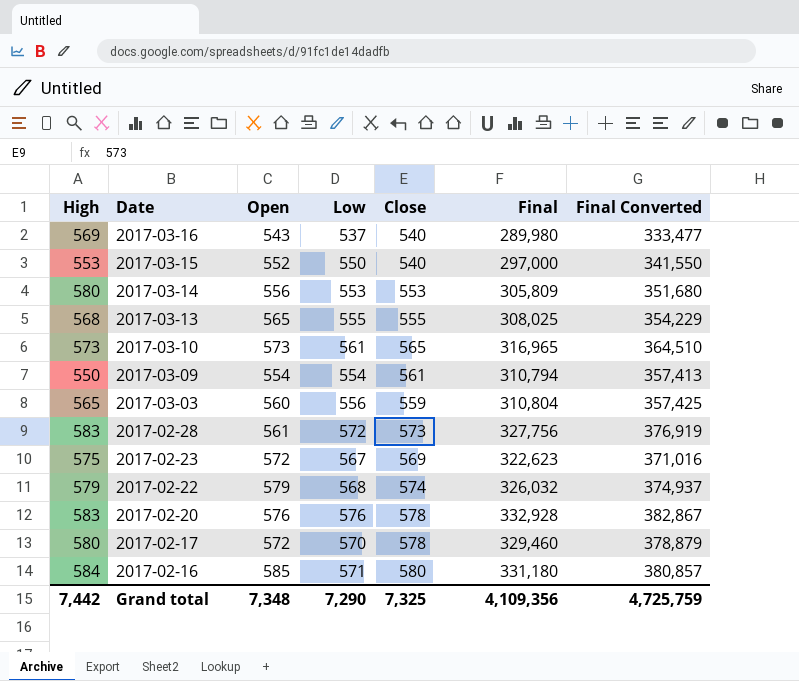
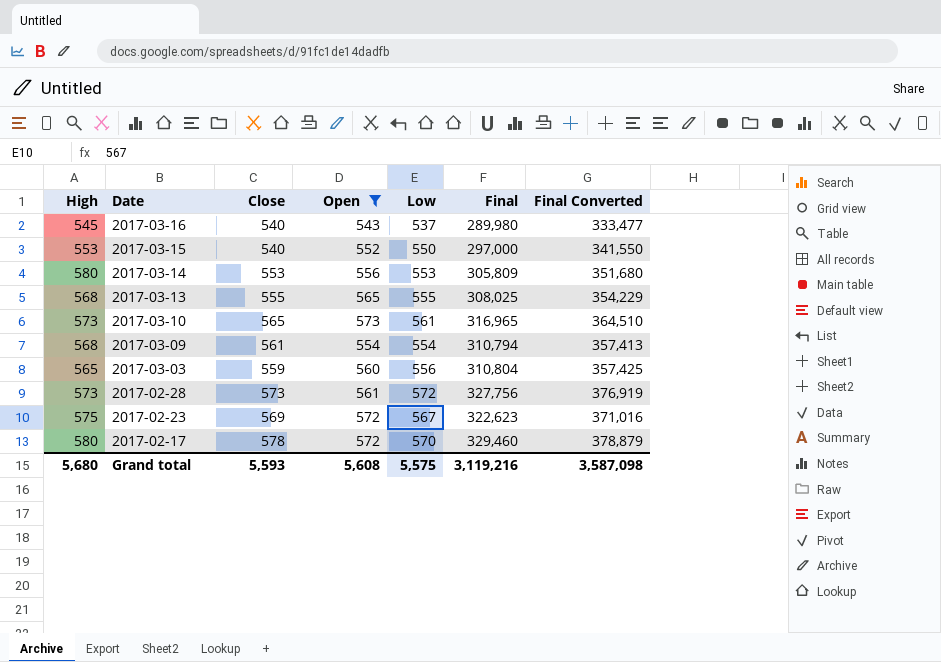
filter: none -> Open <= 573
column Close | position: 5 -> 3
2017-03-16 | High: 569 -> 545
2017-03-09 | High: 550 -> 568
2017-02-28 | High: 583 -> 573
Grand total | High: 7,442 -> 5,680
Grand total | Close: 7,325 -> 5,593
Grand total | Open: 7,348 -> 5,608
Grand total | Low: 7,290 -> 5,575
Grand total | Final: 4,109,356 -> 3,119,216
Grand total | Final Converted: 4,725,759 -> 3,587,098

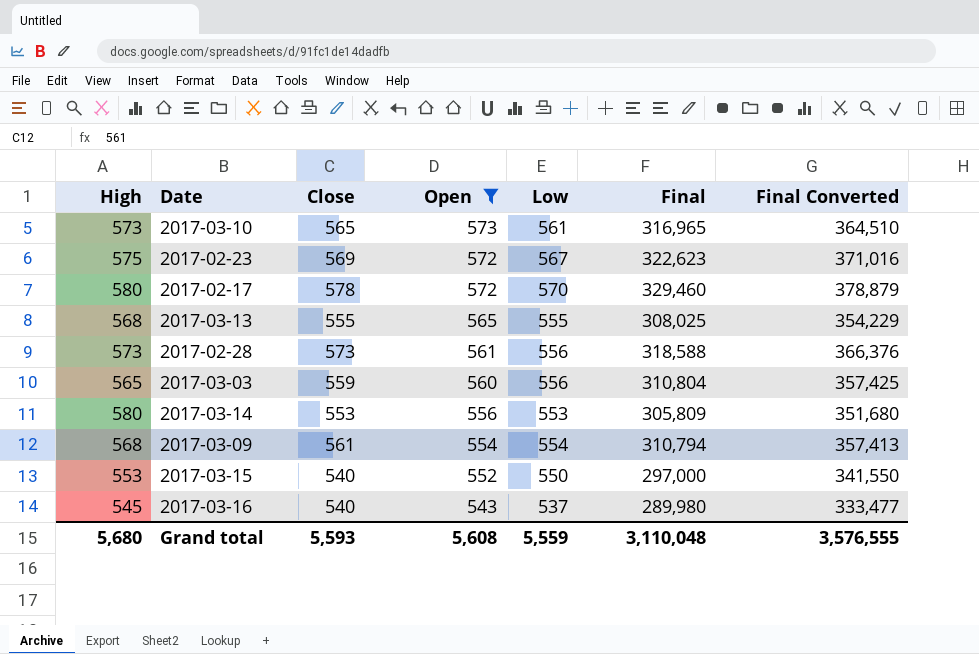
row order: Date descending -> Open descending
2017-02-28 | Low: 572 -> 556
2017-02-28 | Final: 327,756 -> 318,588
2017-02-28 | Final Converted: 376,919 -> 366,376
Grand total | Low: 5,575 -> 5,559
Grand total | Final: 3,119,216 -> 3,110,048
Grand total | Final Converted: 3,587,098 -> 3,576,555

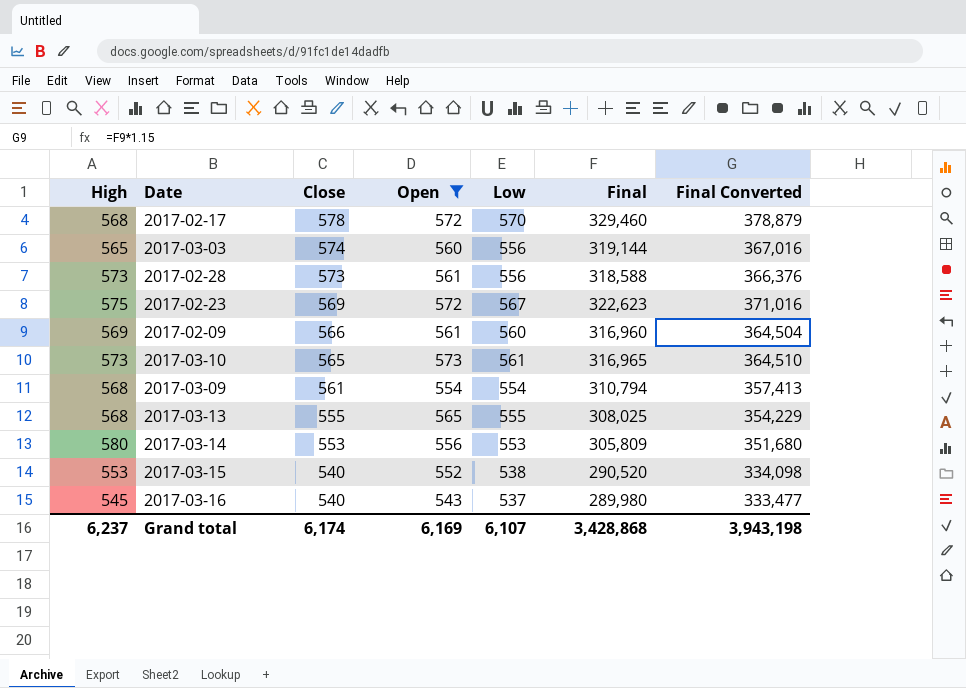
row order: Open descending -> Close descending
2017-02-17 | High: 580 -> 568
2017-03-03 | Close: 559 -> 574
2017-03-03 | Final: 310,804 -> 319,144
2017-03-03 | Final Converted: 357,425 -> 367,016
row 2017-02-09: none -> 569 | 566 | 561 | 560 | 316,960 | 364,504
2017-03-15 | Low: 550 -> 538
2017-03-15 | Final: 297,000 -> 290,520
2017-03-15 | Final Converted: 341,550 -> 334,098
Grand total | High: 5,680 -> 6,237
Grand total | Close: 5,593 -> 6,174
Grand total | Open: 5,608 -> 6,169
Grand total | Low: 5,559 -> 6,107
Grand total | Final: 3,110,048 -> 3,428,868
Grand total | Final Converted: 3,576,555 -> 3,943,198

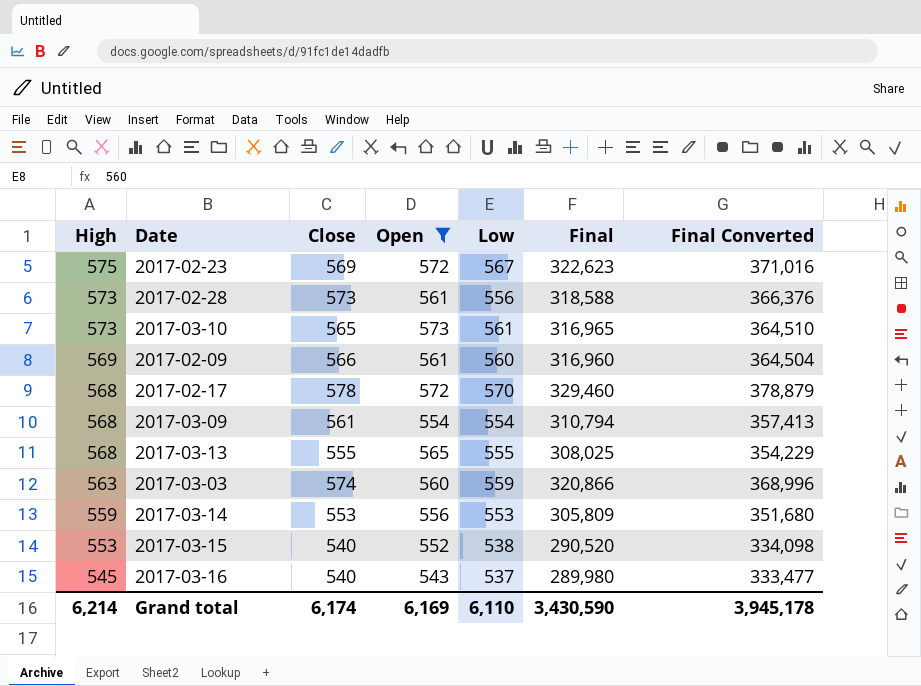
row order: Close descending -> High descending
2017-03-03 | High: 565 -> 563
2017-03-03 | Low: 556 -> 559
2017-03-03 | Final: 319,144 -> 320,866
2017-03-03 | Final Converted: 367,016 -> 368,996
2017-03-14 | High: 580 -> 559
Grand total | High: 6,237 -> 6,214
Grand total | Low: 6,107 -> 6,110
Grand total | Final: 3,428,868 -> 3,430,590
Grand total | Final Converted: 3,943,198 -> 3,945,178

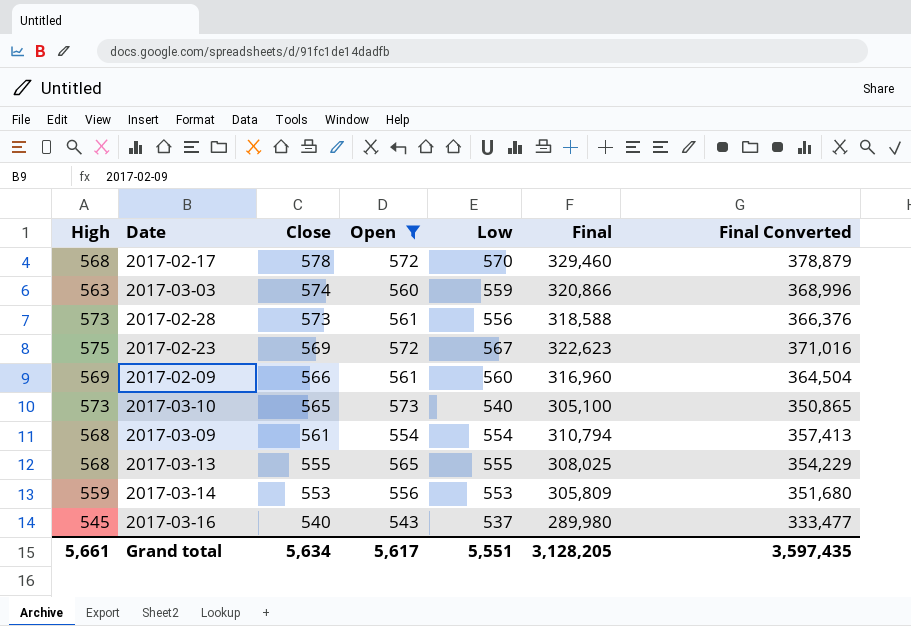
row order: High descending -> Close descending
row 2017-03-15: 553 | 540 | 552 | 538 | 290,520 | 334,098 -> none
2017-03-10 | Low: 561 -> 540
2017-03-10 | Final: 316,965 -> 305,100
2017-03-10 | Final Converted: 364,510 -> 350,865
Grand total | High: 6,214 -> 5,661
Grand total | Close: 6,174 -> 5,634
Grand total | Open: 6,169 -> 5,617
Grand total | Low: 6,110 -> 5,551
Grand total | Final: 3,430,590 -> 3,128,205
Grand total | Final Converted: 3,945,178 -> 3,597,435

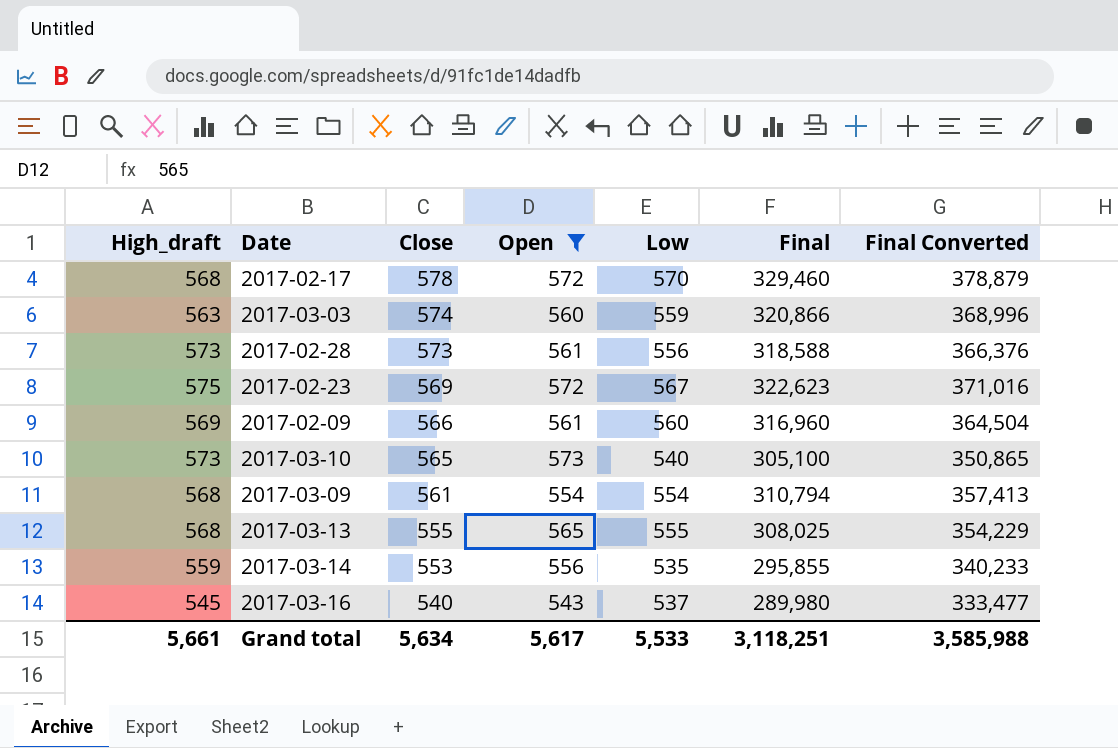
column name: High -> High_draft
2017-03-14 | Low: 553 -> 535
2017-03-14 | Final: 305,809 -> 295,855
2017-03-14 | Final Converted: 351,680 -> 340,233
Grand total | Low: 5,551 -> 5,533
Grand total | Final: 3,128,205 -> 3,118,251
Grand total | Final Converted: 3,597,435 -> 3,585,988

